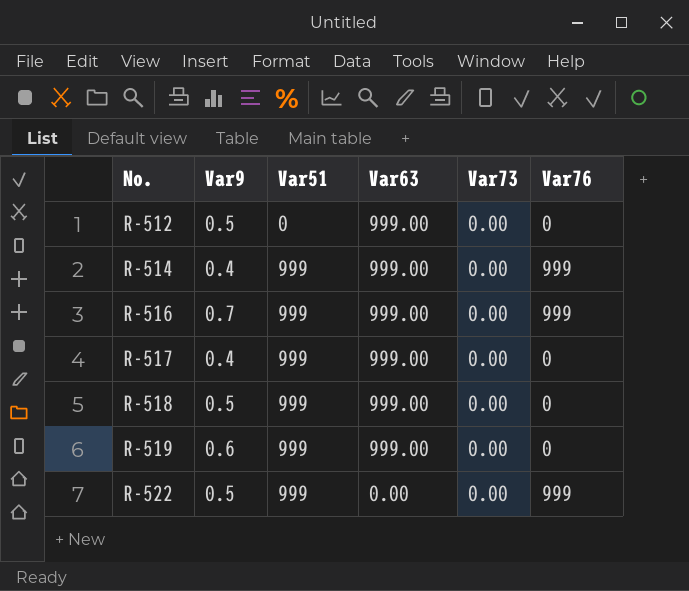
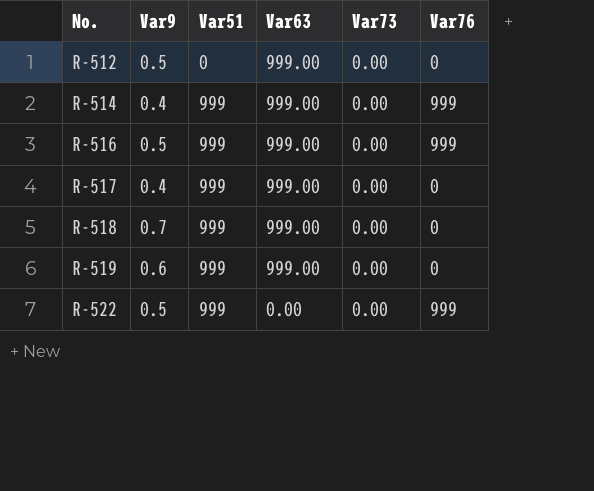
R-516 | Var9: 0.7 -> 0.5
R-518 | Var9: 0.5 -> 0.7

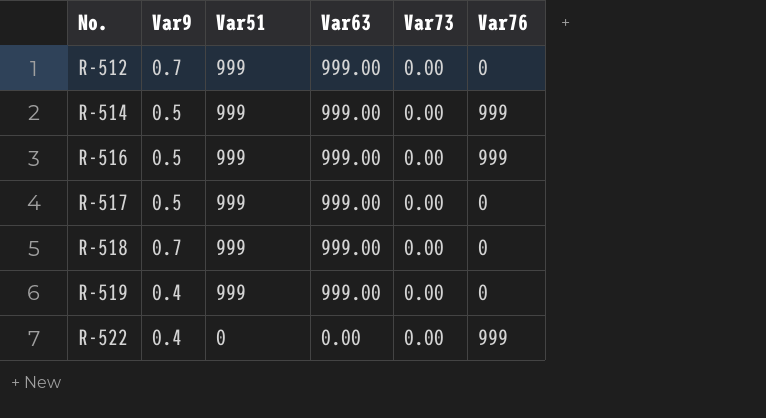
R-512 | Var9: 0.5 -> 0.7
R-512 | Var51: 0 -> 999
R-514 | Var9: 0.4 -> 0.5
R-517 | Var9: 0.4 -> 0.5
R-519 | Var9: 0.6 -> 0.4
R-522 | Var9: 0.5 -> 0.4
R-522 | Var51: 999 -> 0

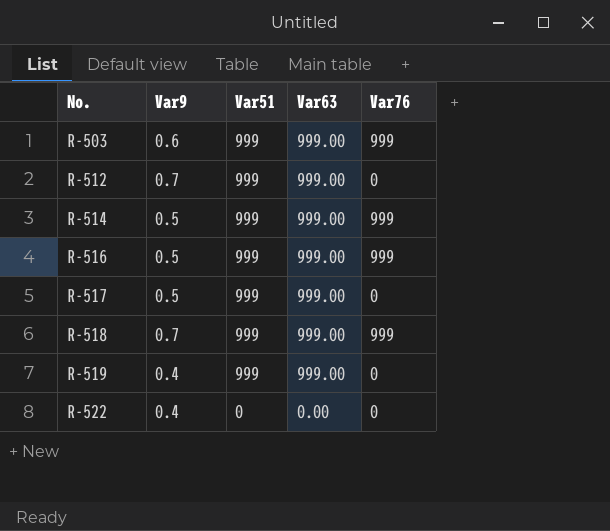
column Var73 | position: 5 -> none
row R-503: none -> 0.6 | 999 | 999.00 | 999
R-518 | Var76: 0 -> 999
R-522 | Var76: 999 -> 0

